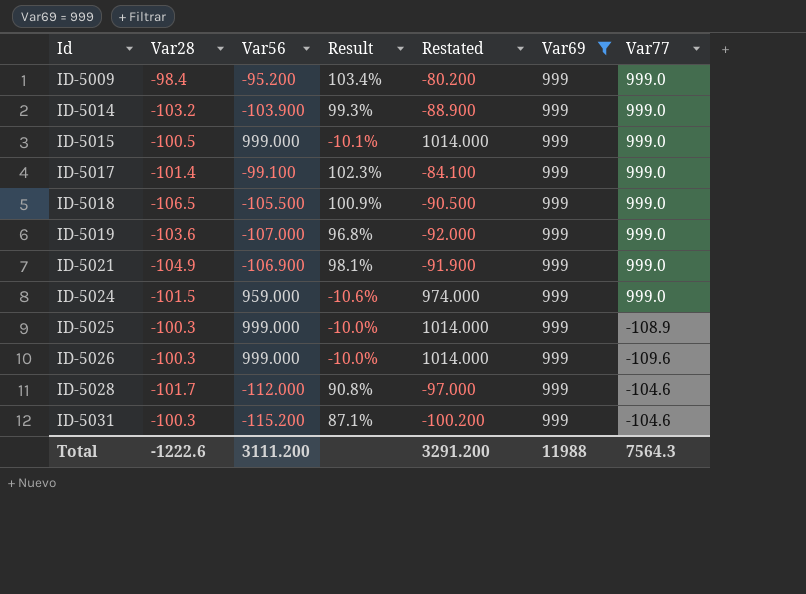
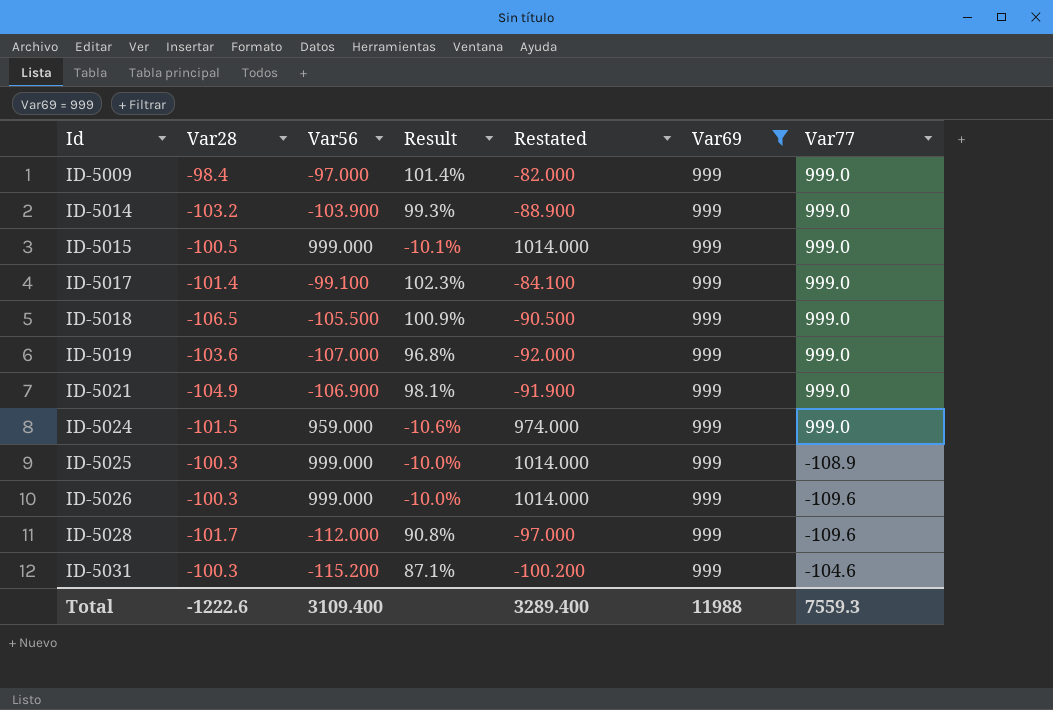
ID-5009 | Var56: -95.200 -> -97.000
ID-5009 | Result: 103.4% -> 101.4%
ID-5009 | Restated: -80.200 -> -82.000
ID-5028 | Var77: -104.6 -> -109.6
Total | Var56: 3111.200 -> 3109.400
Total | Restated: 3291.200 -> 3289.400
Total | Var77: 7564.3 -> 7559.3

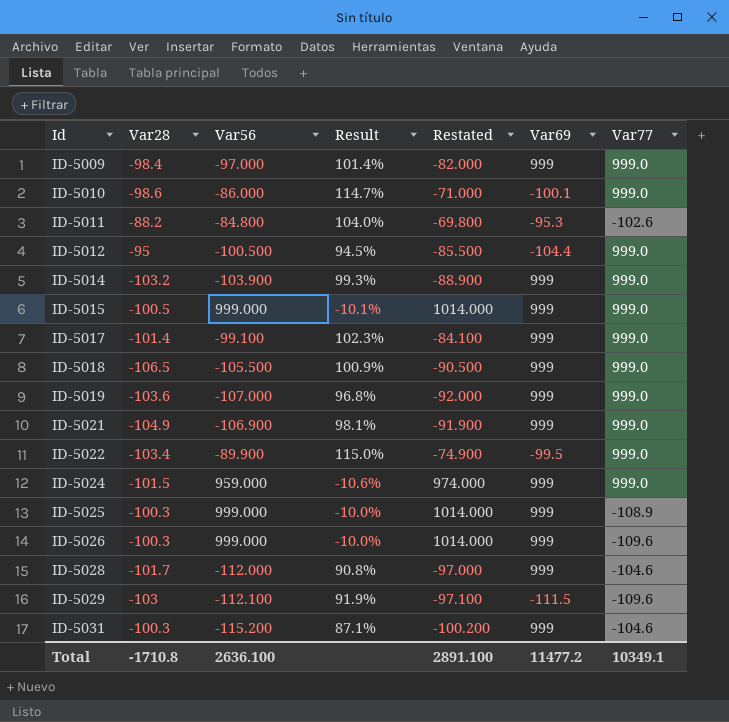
filter: Var69 = 999 -> none
ID-5028 | Var77: -109.6 -> -104.6
Total | Var28: -1222.6 -> -1710.8
Total | Var56: 3109.400 -> 2636.100
Total | Restated: 3289.400 -> 2891.100
Total | Var69: 11988 -> 11477.2
Total | Var77: 7559.3 -> 10349.1

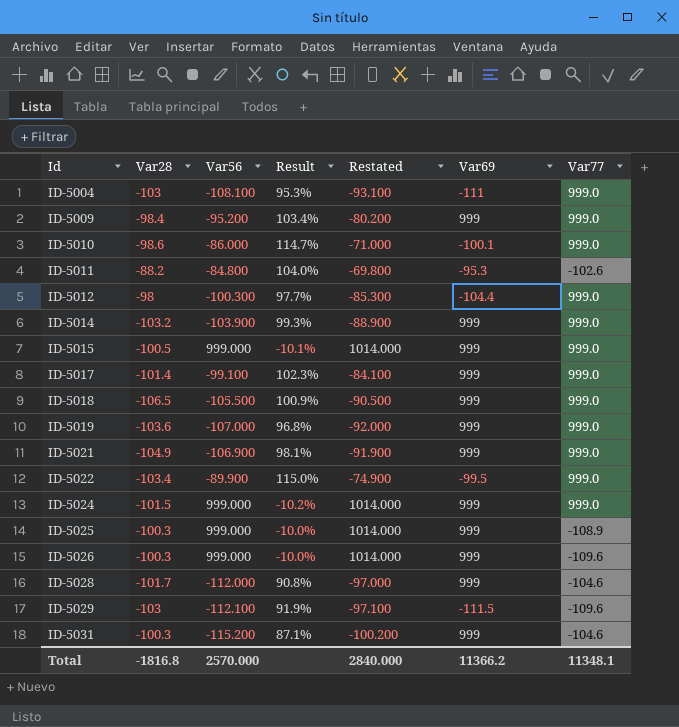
row ID-5004: none -> -103 | -108.100 | 95.3% | -93.100 | -111 | 999.0
ID-5009 | Var56: -97.000 -> -95.200
ID-5009 | Result: 101.4% -> 103.4%
ID-5009 | Restated: -82.000 -> -80.200
ID-5012 | Var28: -95 -> -98
ID-5012 | Var56: -100.500 -> -100.300
ID-5012 | Result: 94.5% -> 97.7%
ID-5012 | Restated: -85.500 -> -85.300
ID-5024 | Var56: 959.000 -> 999.000
ID-5024 | Result: -10.6% -> -10.2%
ID-5024 | Restated: 974.000 -> 1014.000
Total | Var28: -1710.8 -> -1816.8
Total | Var56: 2636.100 -> 2570.000
Total | Restated: 2891.100 -> 2840.000
Total | Var69: 11477.2 -> 11366.2
Total | Var77: 10349.1 -> 11348.1

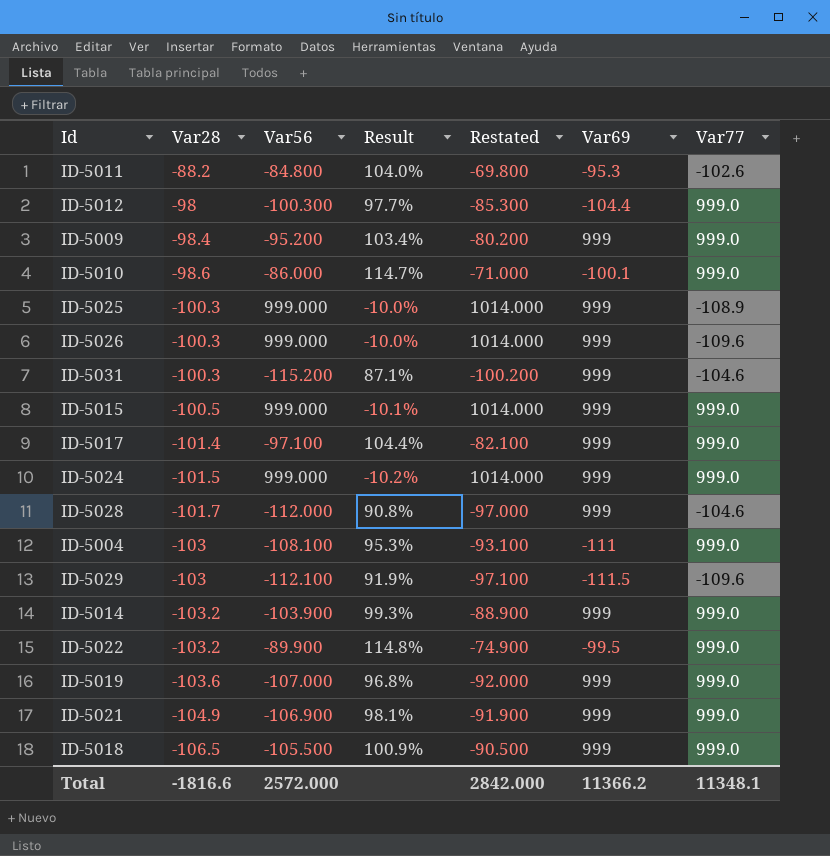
row order: Id ascending -> Var28 descending
ID-5017 | Var56: -99.100 -> -97.100
ID-5017 | Result: 102.3% -> 104.4%
ID-5017 | Restated: -84.100 -> -82.100
ID-5022 | Var28: -103.4 -> -103.2
ID-5022 | Result: 115.0% -> 114.8%
Total | Var28: -1816.8 -> -1816.6
Total | Var56: 2570.000 -> 2572.000
Total | Restated: 2840.000 -> 2842.000

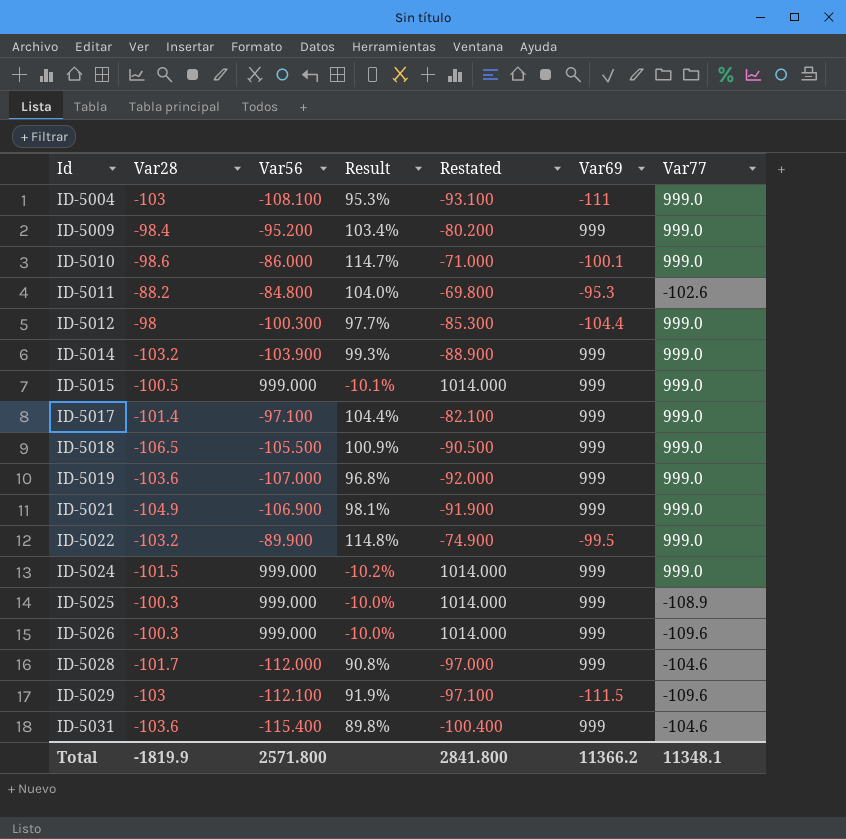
row order: Var28 descending -> Id ascending
ID-5031 | Var28: -100.3 -> -103.6
ID-5031 | Var56: -115.200 -> -115.400
ID-5031 | Result: 87.1% -> 89.8%
ID-5031 | Restated: -100.200 -> -100.400
Total | Var28: -1816.6 -> -1819.9
Total | Var56: 2572.000 -> 2571.800
Total | Restated: 2842.000 -> 2841.800

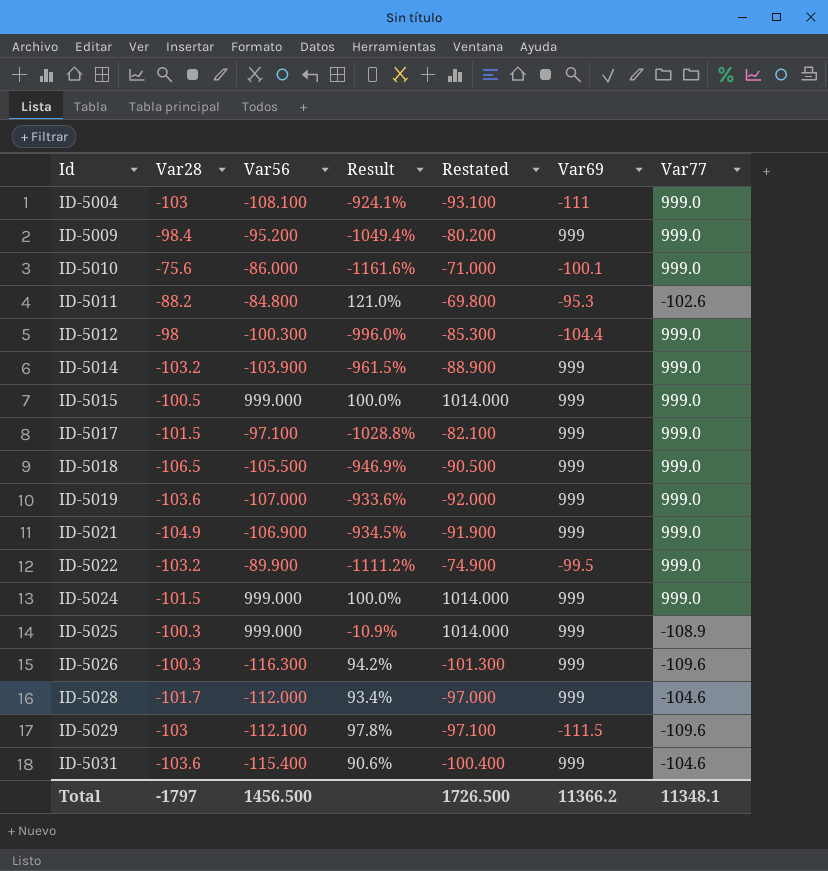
column Result | formula: [Var28] / [Var56] -> [Var77] / [Var56]
ID-5010 | Var28: -98.6 -> -75.6
ID-5017 | Var28: -101.4 -> -101.5
ID-5026 | Var56: 999.000 -> -116.300
ID-5026 | Restated: 1014.000 -> -101.300
Total | Var28: -1819.9 -> -1797
Total | Var56: 2571.800 -> 1456.500
Total | Restated: 2841.800 -> 1726.500

